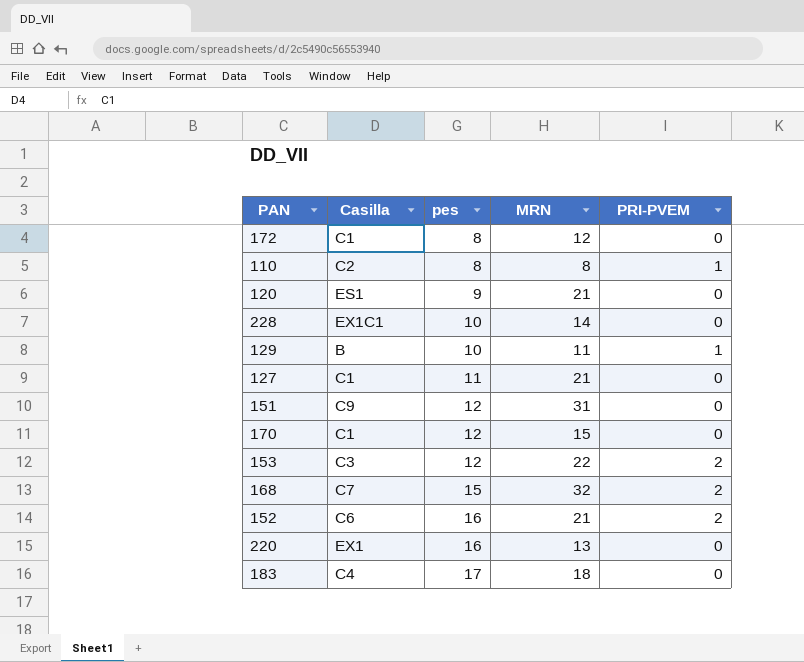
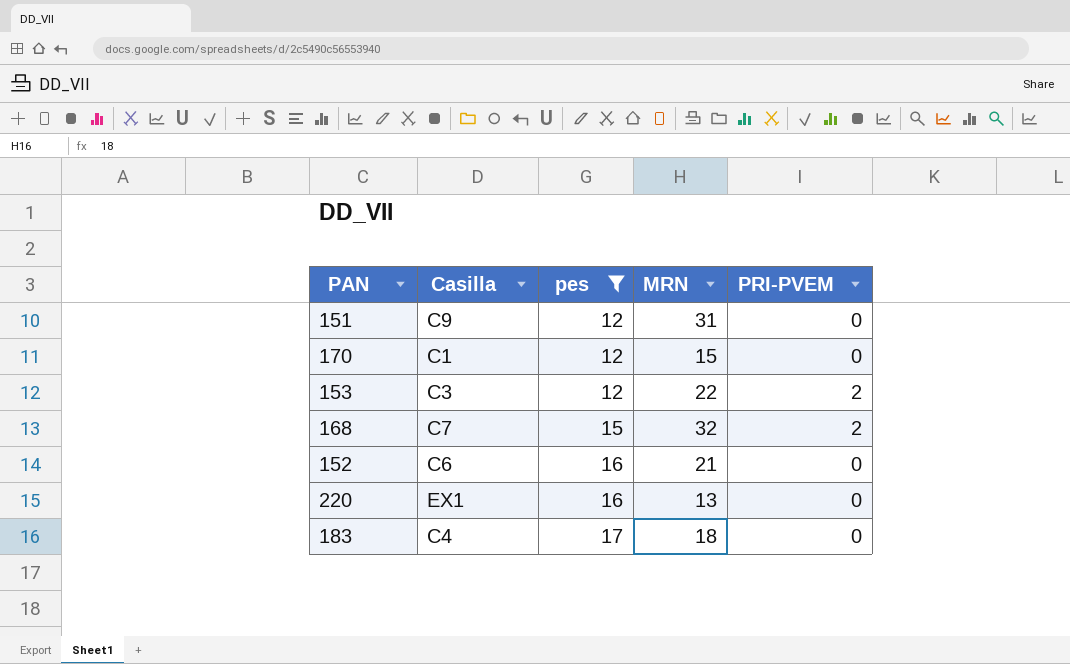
filter: none -> pes >= 12
152 | PRI-PVEM: 2 -> 0

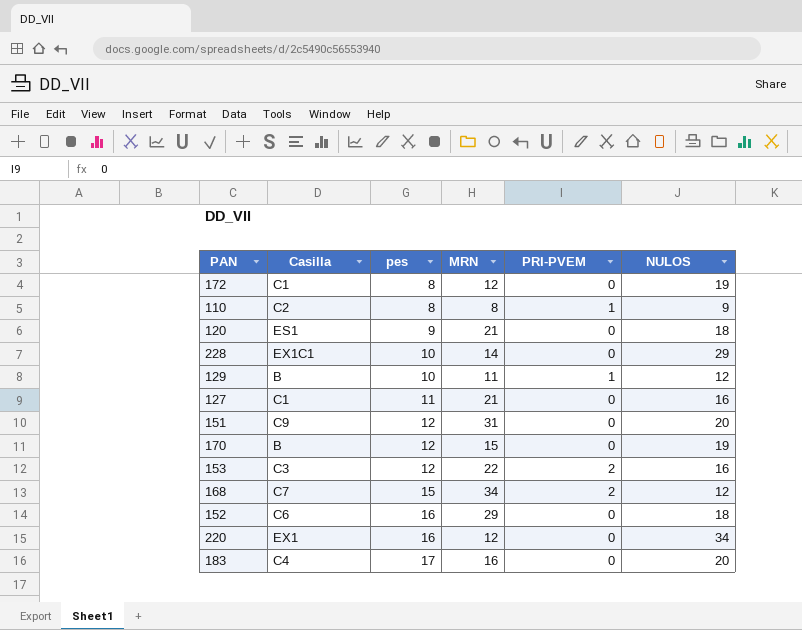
filter: pes >= 12 -> none
column NULOS | position: none -> 6
170 | Casilla: C1 -> B
168 | MRN: 32 -> 34
152 | MRN: 21 -> 29
220 | MRN: 13 -> 12
183 | MRN: 18 -> 16

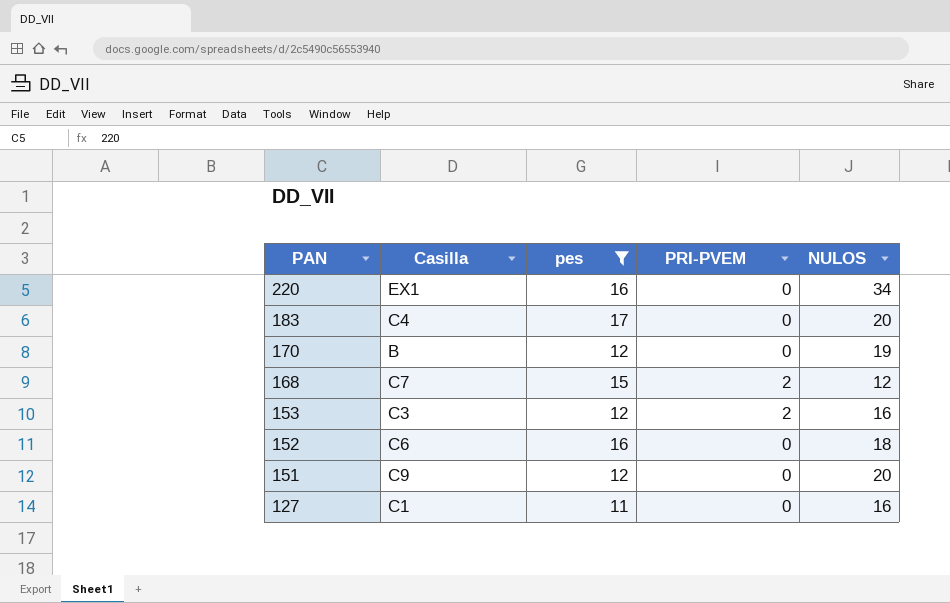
filter: none -> pes >= 11
row order: pes ascending -> PAN descending
column MRN | position: 4 -> none

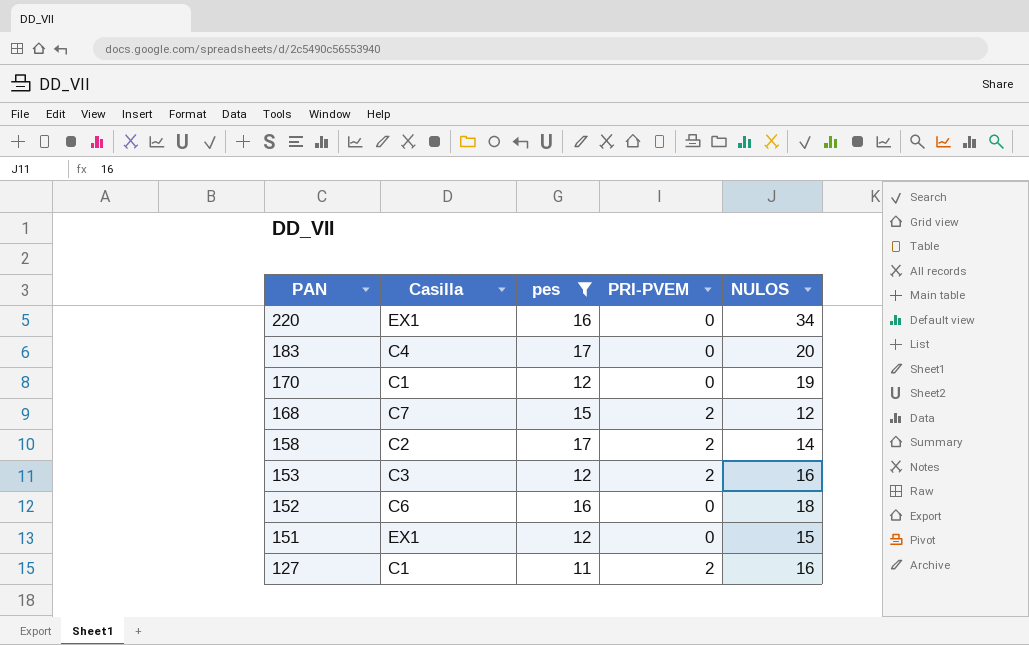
170 | Casilla: B -> C1
row 158: none -> C2 | 17 | 2 | 14
151 | Casilla: C9 -> EX1
151 | NULOS: 20 -> 15
127 | PRI-PVEM: 0 -> 2

